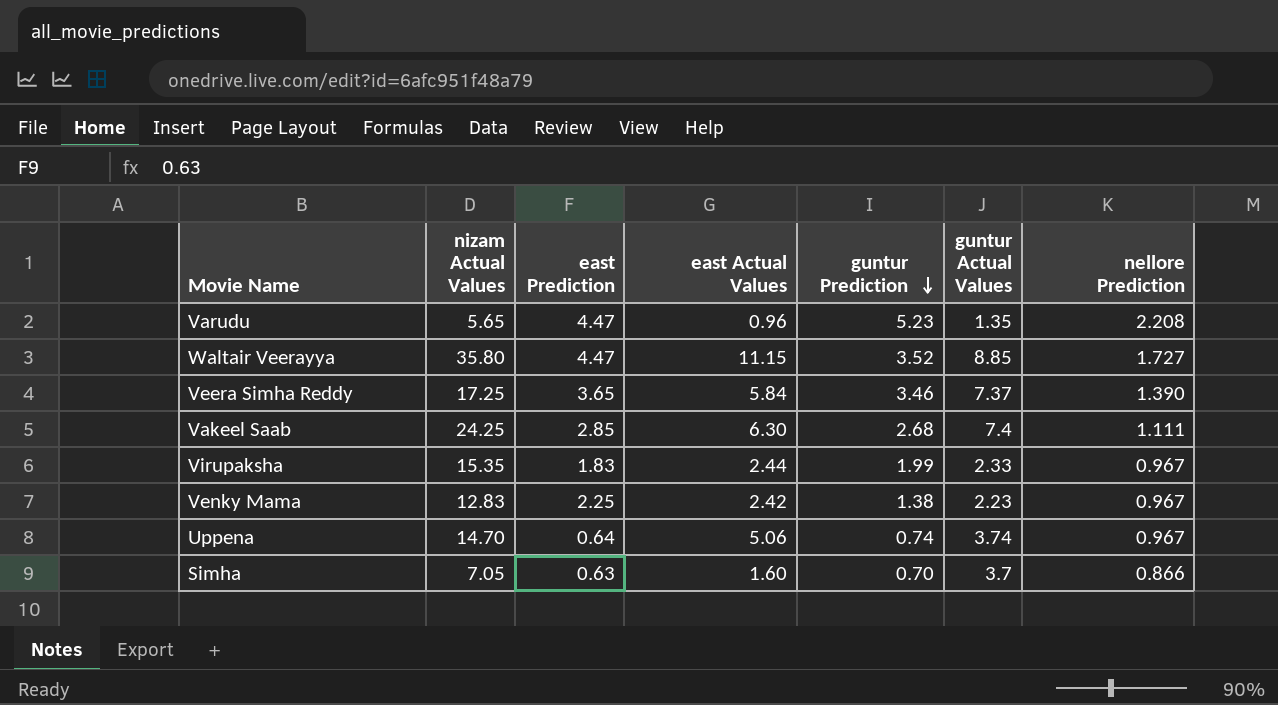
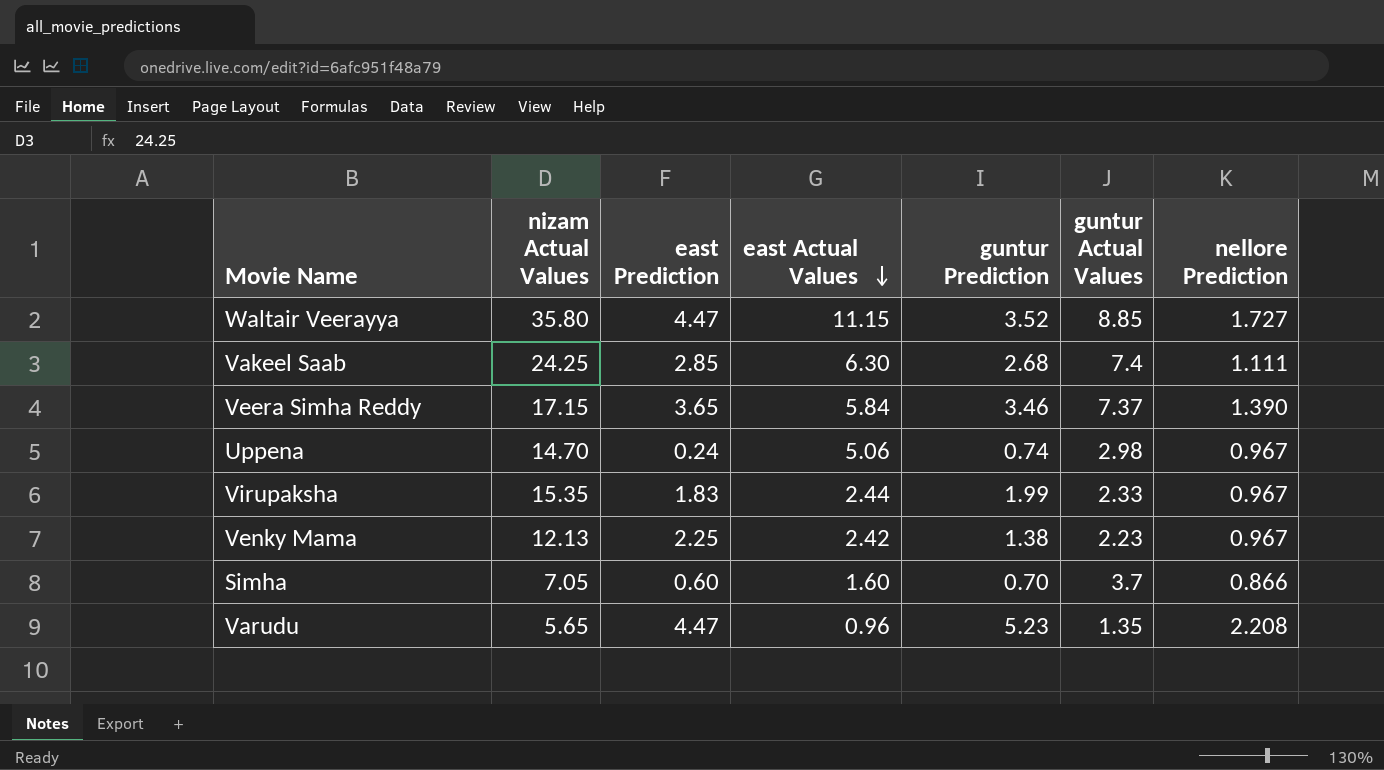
row order: guntur Prediction descending -> east Actual Values descending
Veera Simha Reddy | nizam Actual Values: 17.25 -> 17.15
Uppena | east Prediction: 0.64 -> 0.24
Uppena | guntur Actual Values: 3.74 -> 2.98
Venky Mama | nizam Actual Values: 12.83 -> 12.13
Simha | east Prediction: 0.63 -> 0.60

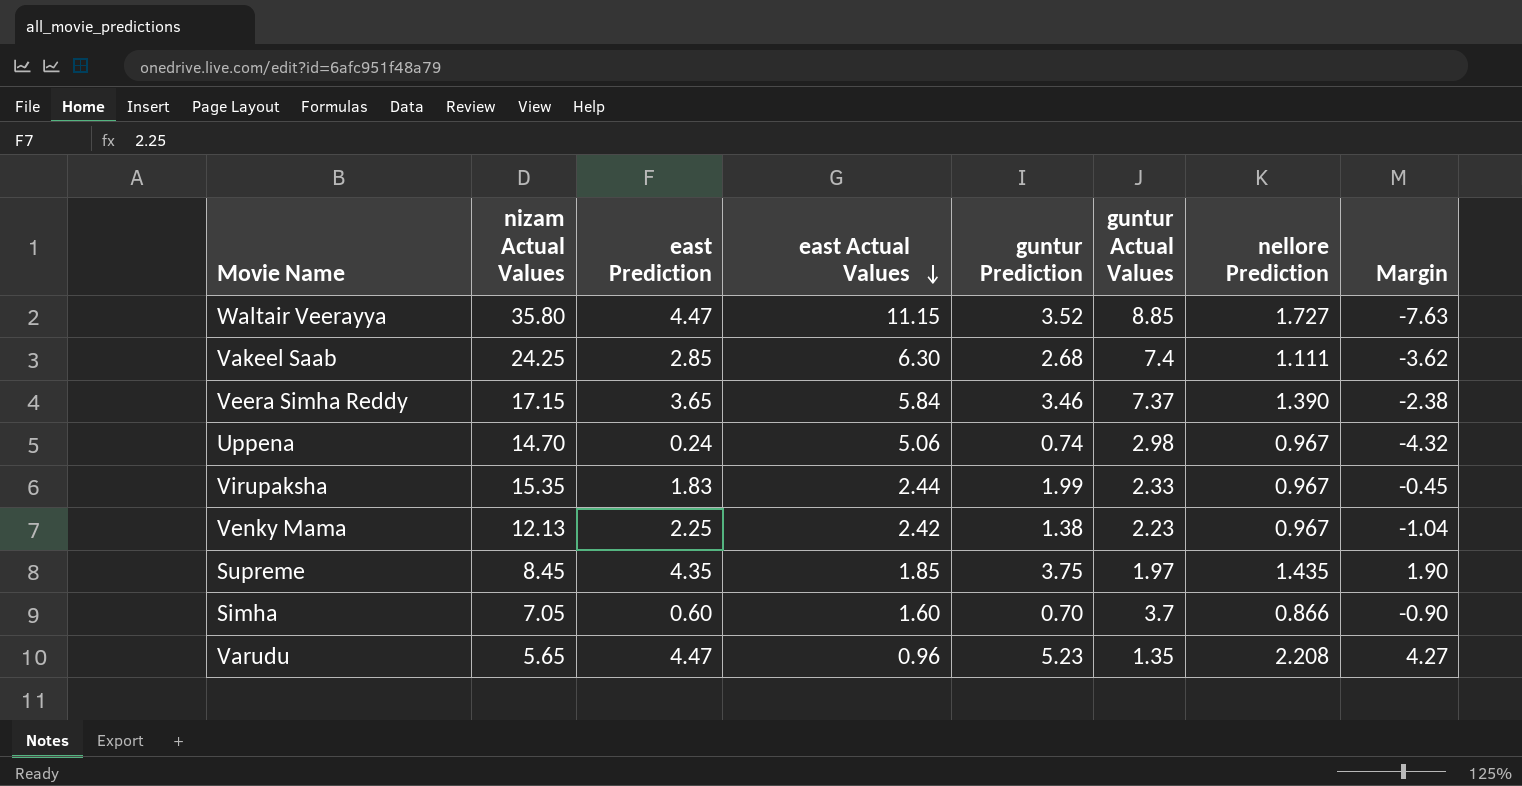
column Margin | formula: none -> [guntur Prediction] - [east Actual Values]
row Supreme: none -> 8.45 | 4.35 | 1.85 | 3.75 | 1.97 | 1.435 | 1.90

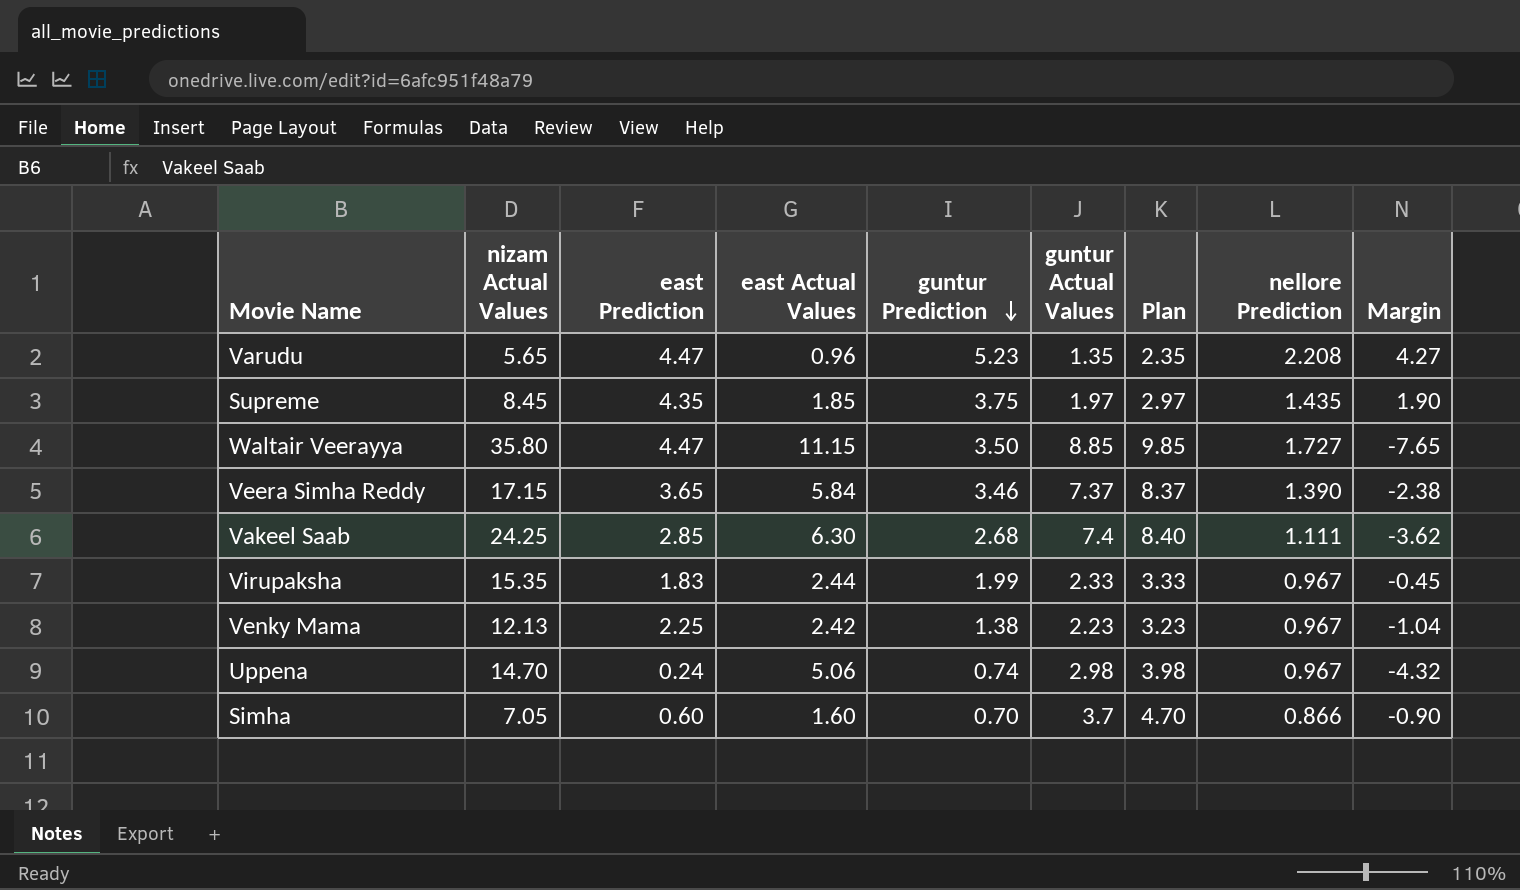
row order: east Actual Values descending -> guntur Prediction descending
column Plan | formula: none -> [guntur Actual Values] + 1
Waltair Veerayya | guntur Prediction: 3.52 -> 3.50
Waltair Veerayya | Margin: -7.63 -> -7.65

